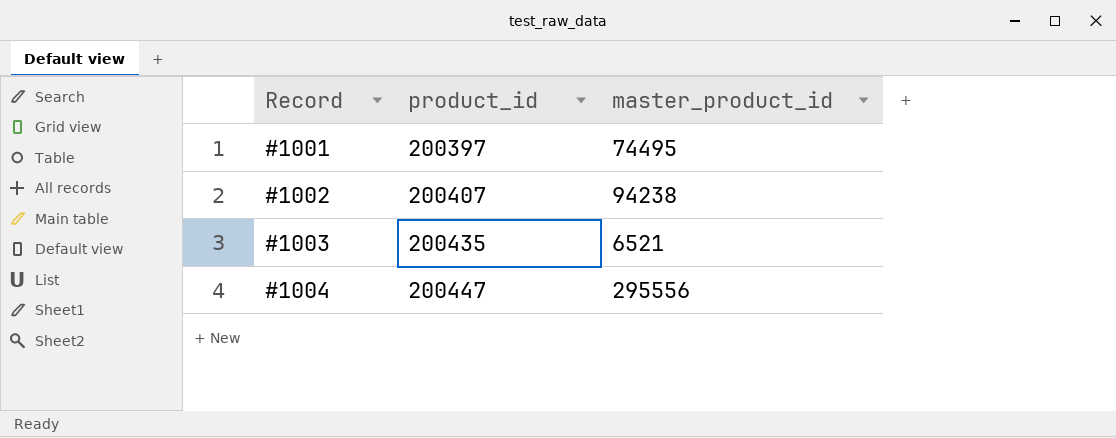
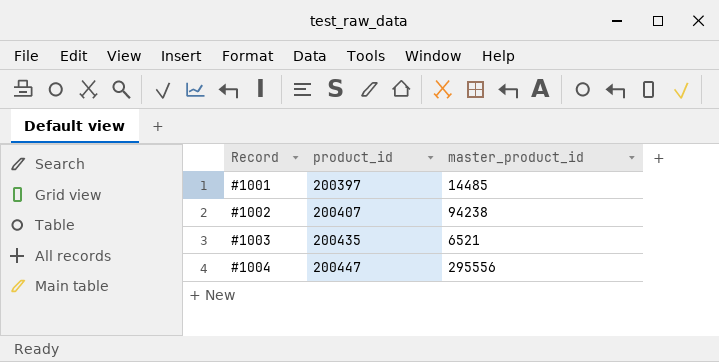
#1001 | master_product_id: 74495 -> 14485

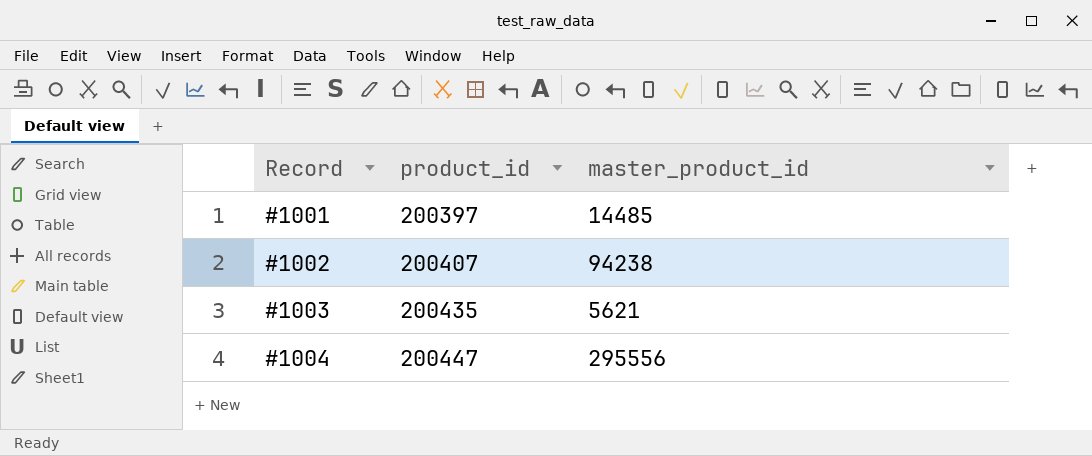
#1003 | master_product_id: 6521 -> 5621

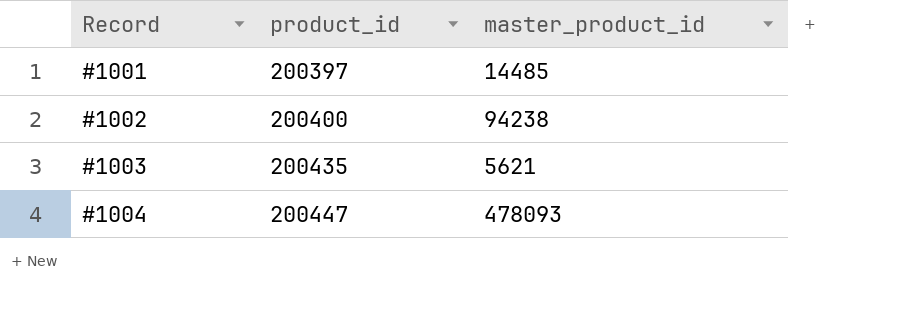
#1002 | product_id: 200407 -> 200400
#1004 | master_product_id: 295556 -> 478093

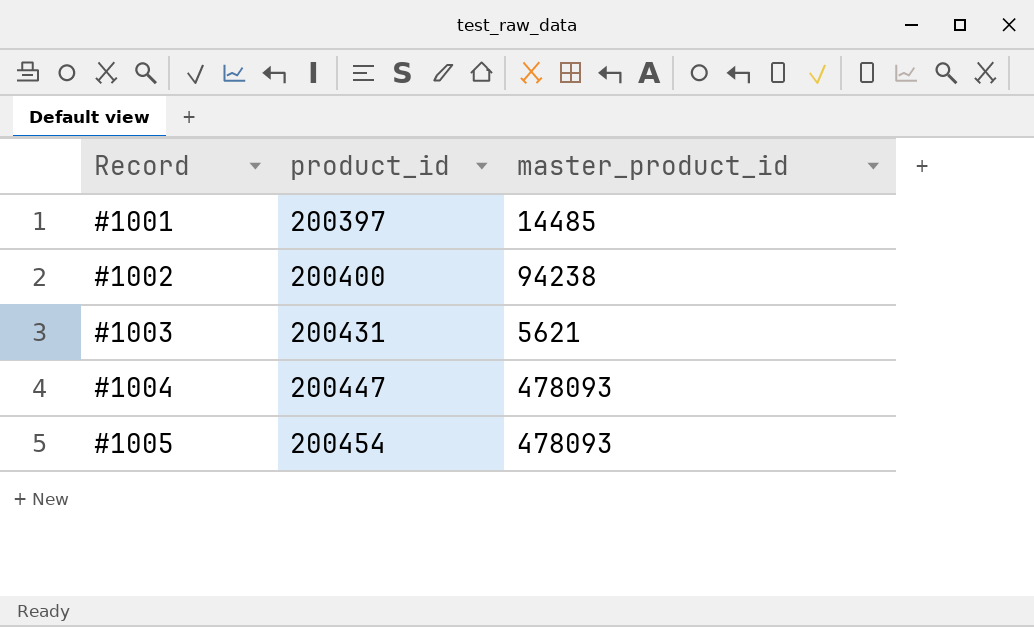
#1003 | product_id: 200435 -> 200431
row #1005: none -> 200454 | 478093

